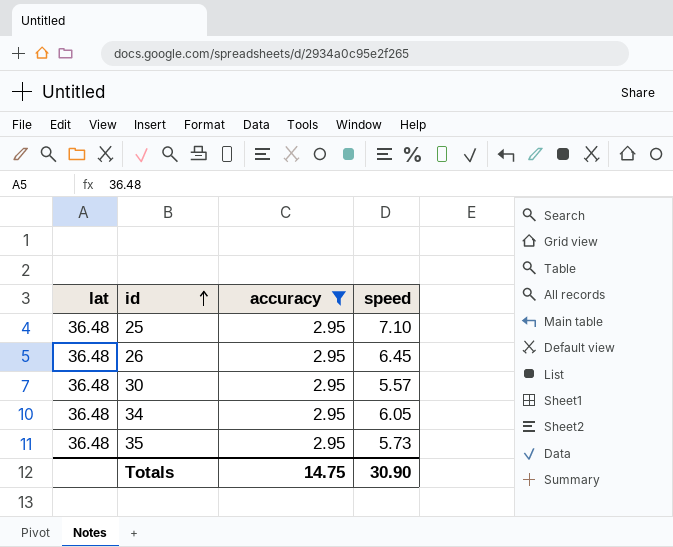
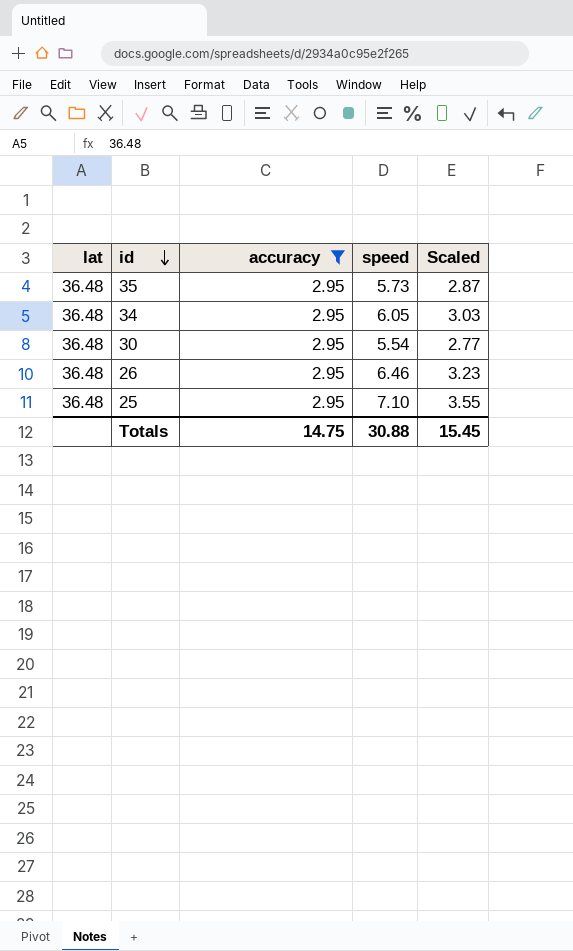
row order: id ascending -> id descending
column Scaled | formula: none -> [speed] * 0.5
30 | speed: 5.57 -> 5.54
26 | speed: 6.45 -> 6.46
Totals | speed: 30.90 -> 30.88

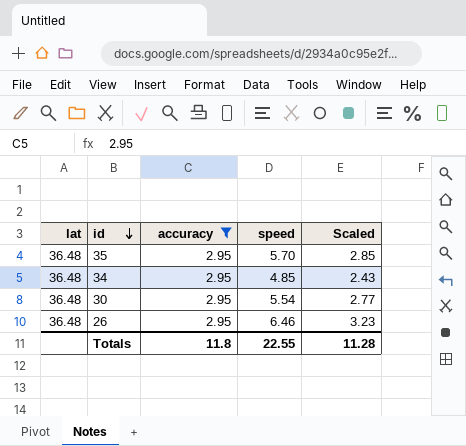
row 25: 36.48 | 2.95 | 7.10 | 3.55 -> none
35 | speed: 5.73 -> 5.70
35 | Scaled: 2.87 -> 2.85
34 | speed: 6.05 -> 4.85
34 | Scaled: 3.03 -> 2.43
Totals | accuracy: 14.75 -> 11.8
Totals | speed: 30.88 -> 22.55
Totals | Scaled: 15.45 -> 11.28

